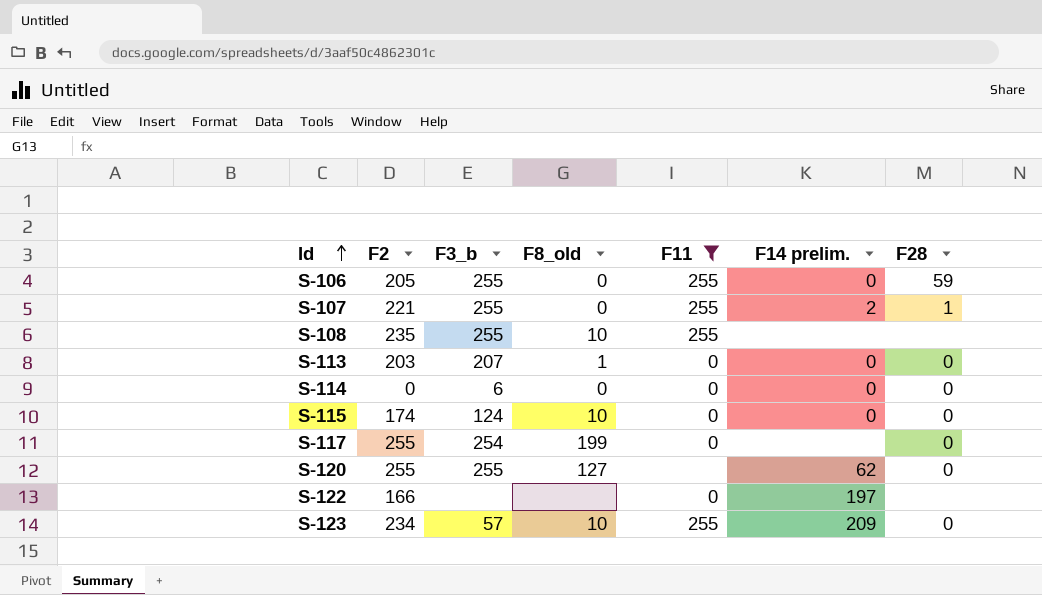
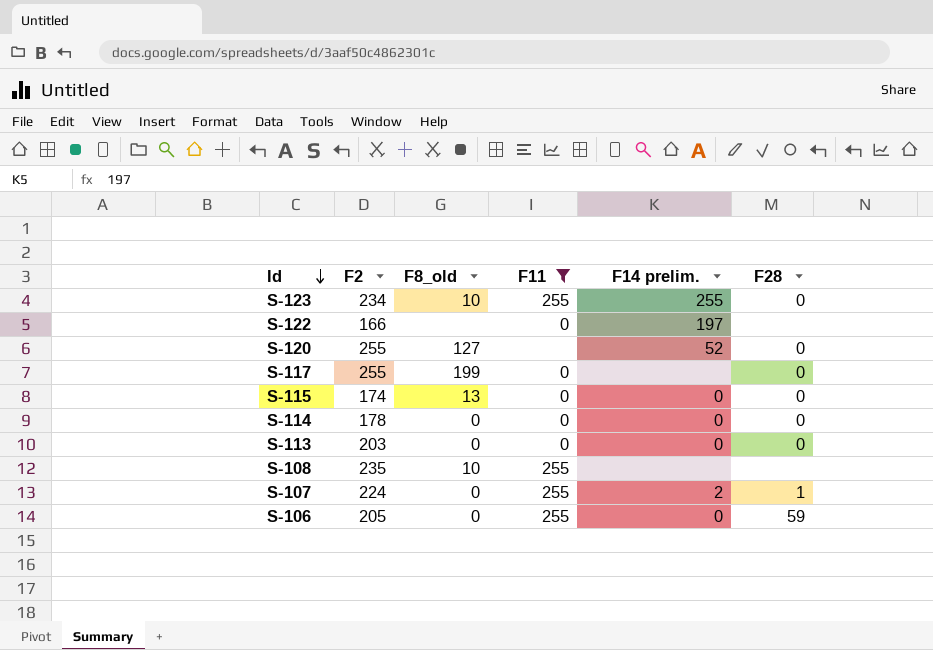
row order: Id ascending -> Id descending
column F3_b | position: 3 -> none
S-123 | F14 prelim.: 209 -> 255
S-120 | F14 prelim.: 62 -> 52
S-115 | F8_old: 10 -> 13
S-114 | F2: 0 -> 178
S-113 | F8_old: 1 -> 0
S-107 | F2: 221 -> 224

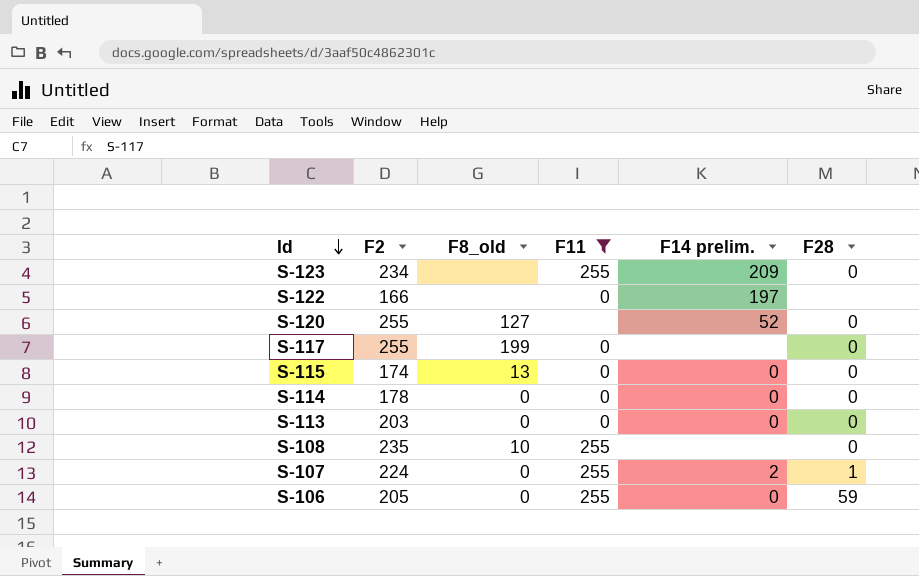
S-123 | F8_old: 10 -> none
S-123 | F14 prelim.: 255 -> 209
S-108 | F28: none -> 0

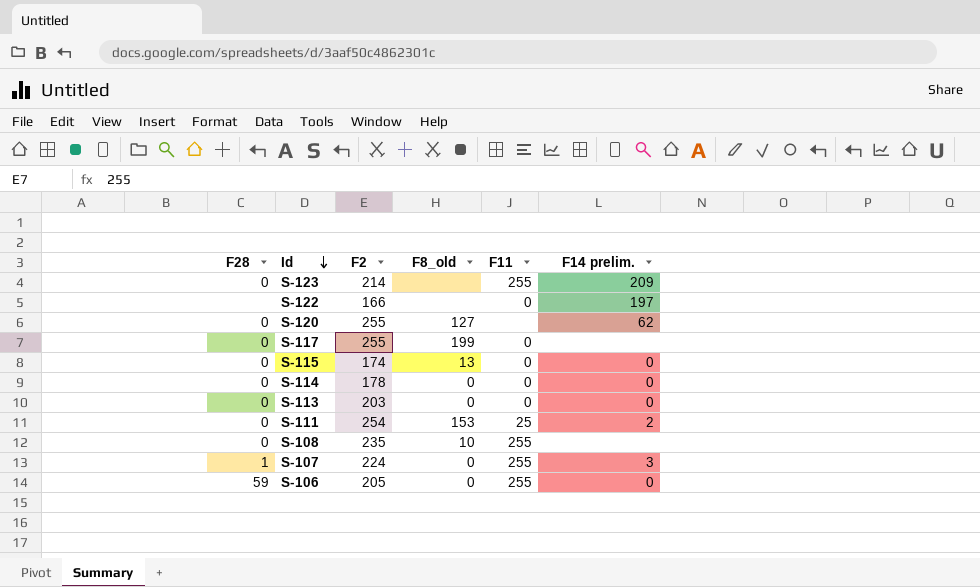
filter: F11 != 25 -> none
column F28 | position: 6 -> 1
S-123 | F2: 234 -> 214
S-120 | F14 prelim.: 52 -> 62
S-107 | F14 prelim.: 2 -> 3

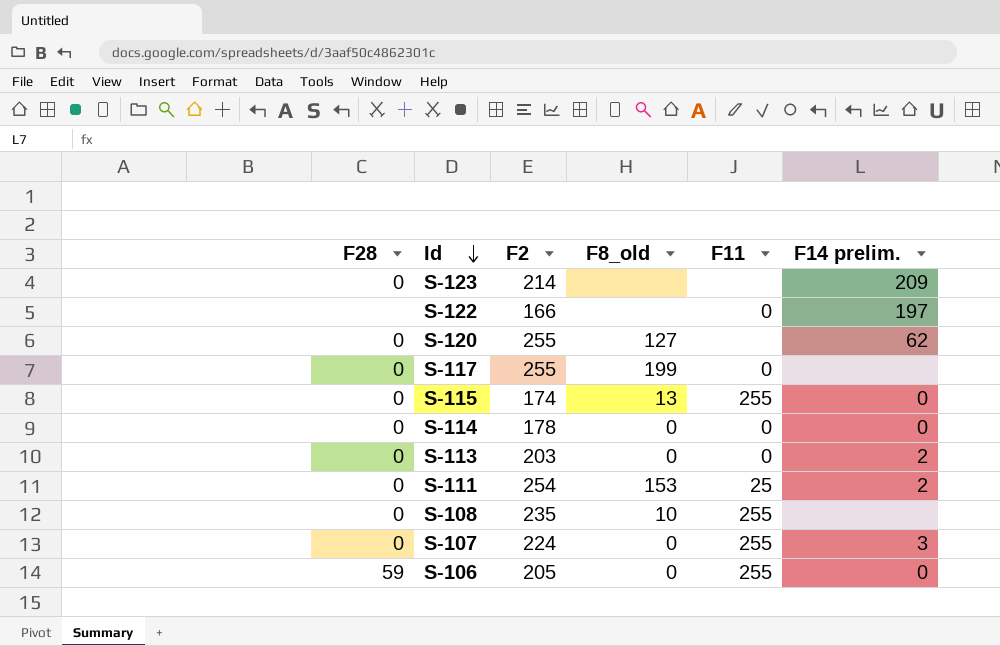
S-123 | F11: 255 -> none
S-115 | F11: 0 -> 255
S-113 | F14 prelim.: 0 -> 2
S-107 | F28: 1 -> 0

